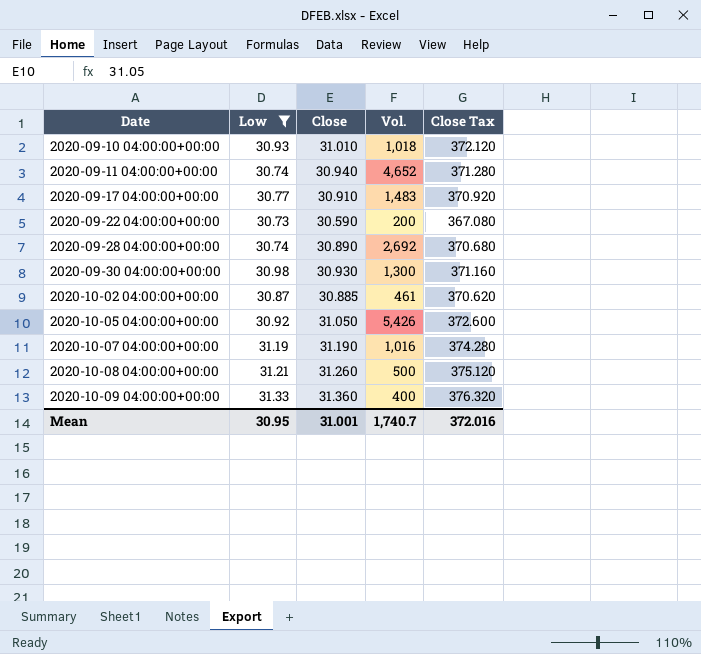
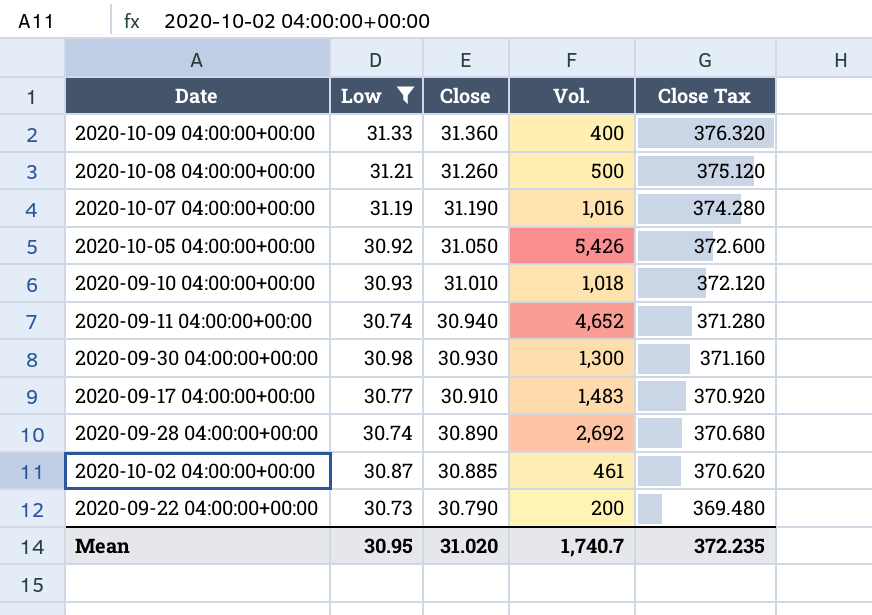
row order: Date ascending -> Close descending
2020-09-22 04:00:00+00:00 | Close: 30.590 -> 30.790
2020-09-22 04:00:00+00:00 | Close Tax: 367.080 -> 369.480
Mean | Close: 31.001 -> 31.020
Mean | Close Tax: 372.016 -> 372.235

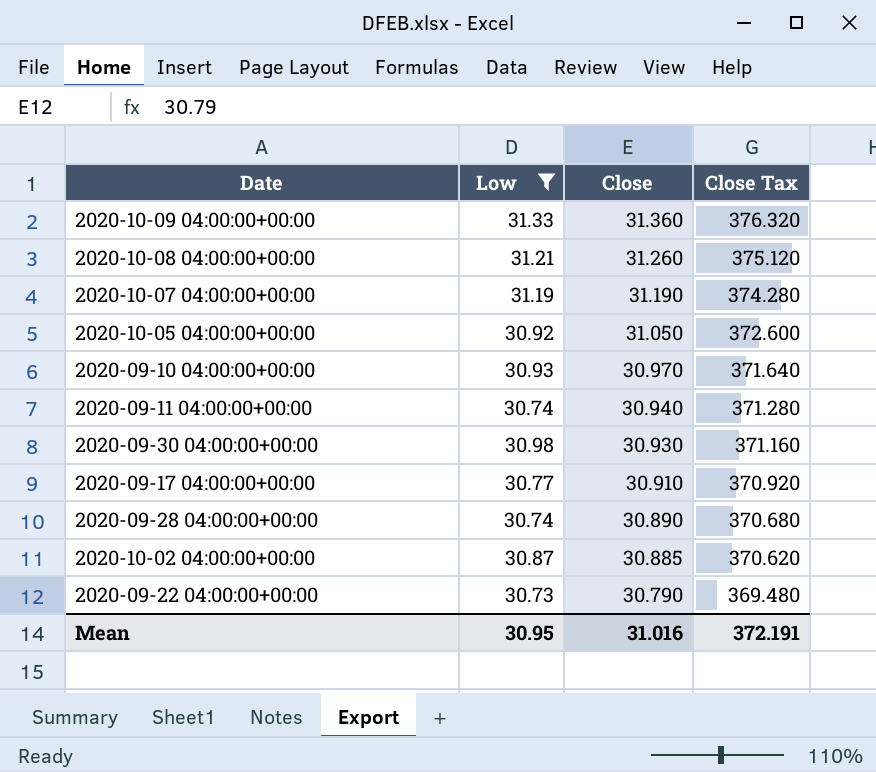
column Vol. | position: 4 -> none
2020-09-10 04:00:00+00:00 | Close: 31.010 -> 30.970
2020-09-10 04:00:00+00:00 | Close Tax: 372.120 -> 371.640
Mean | Close: 31.020 -> 31.016
Mean | Close Tax: 372.235 -> 372.191

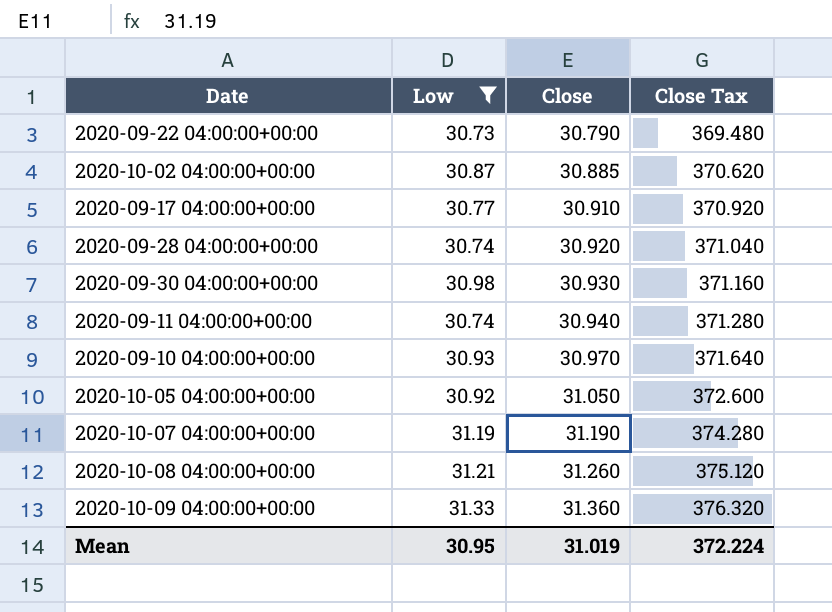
row order: Close descending -> Close ascending
2020-09-28 04:00:00+00:00 | Close: 30.890 -> 30.920
2020-09-28 04:00:00+00:00 | Close Tax: 370.680 -> 371.040
Mean | Close: 31.016 -> 31.019
Mean | Close Tax: 372.191 -> 372.224

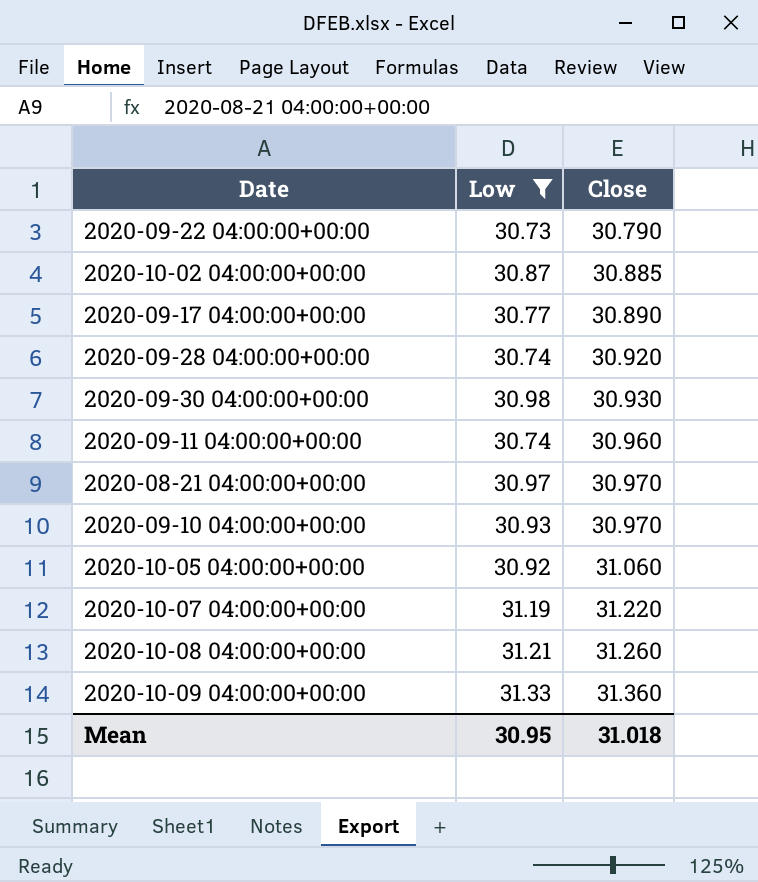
column Close Tax | formula: [Close] * 12 -> none
2020-09-17 04:00:00+00:00 | Close: 30.910 -> 30.890
2020-09-11 04:00:00+00:00 | Close: 30.940 -> 30.960
row 2020-08-21 04:00:00+00:00: none -> 30.97 | 30.970
2020-10-05 04:00:00+00:00 | Close: 31.050 -> 31.060
2020-10-07 04:00:00+00:00 | Close: 31.190 -> 31.220
Mean | Close: 31.019 -> 31.018

